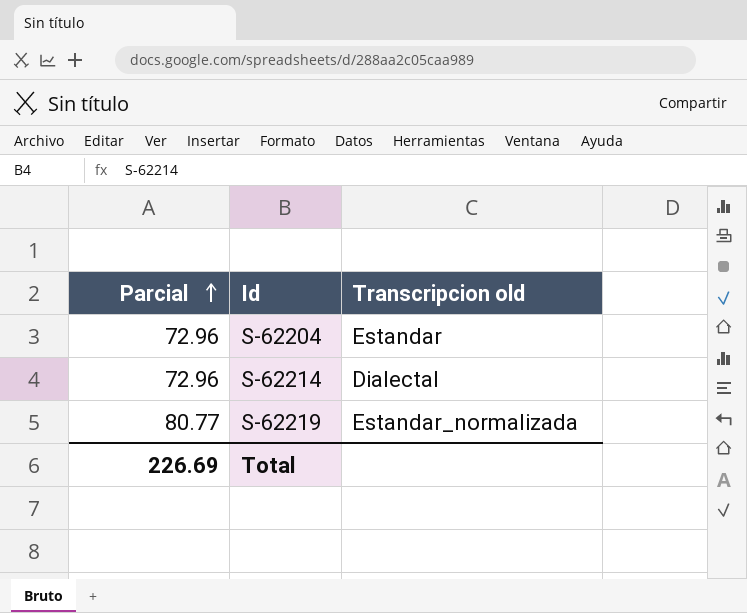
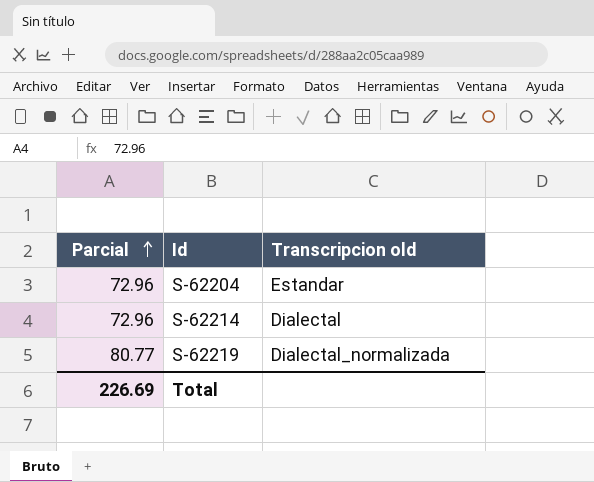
S-62219 | Transcripcion old: Estandar_normalizada -> Dialectal_normalizada

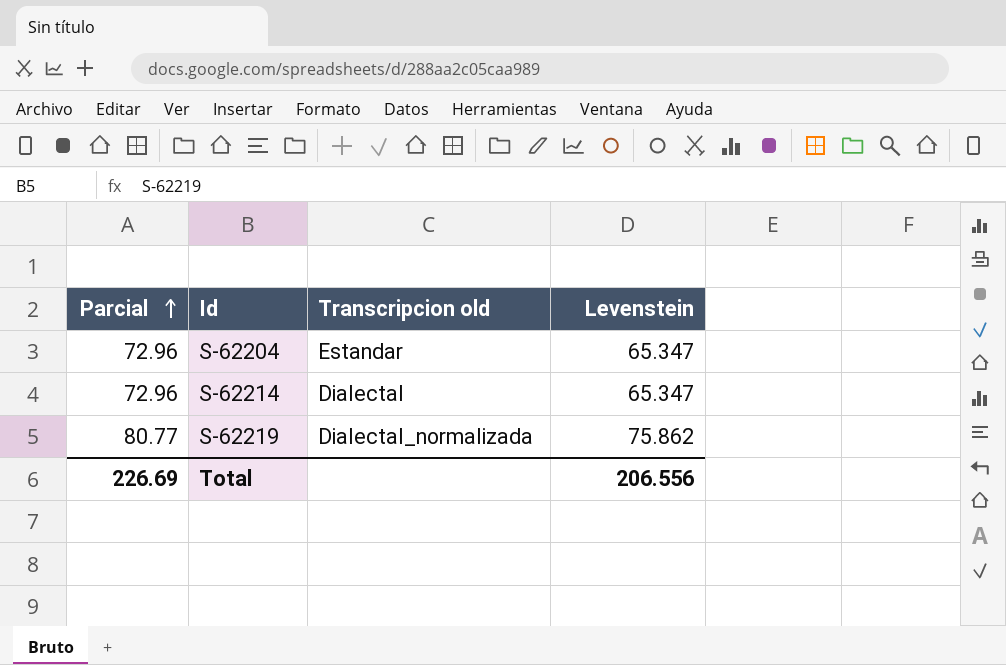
column Levenstein | position: none -> 4

